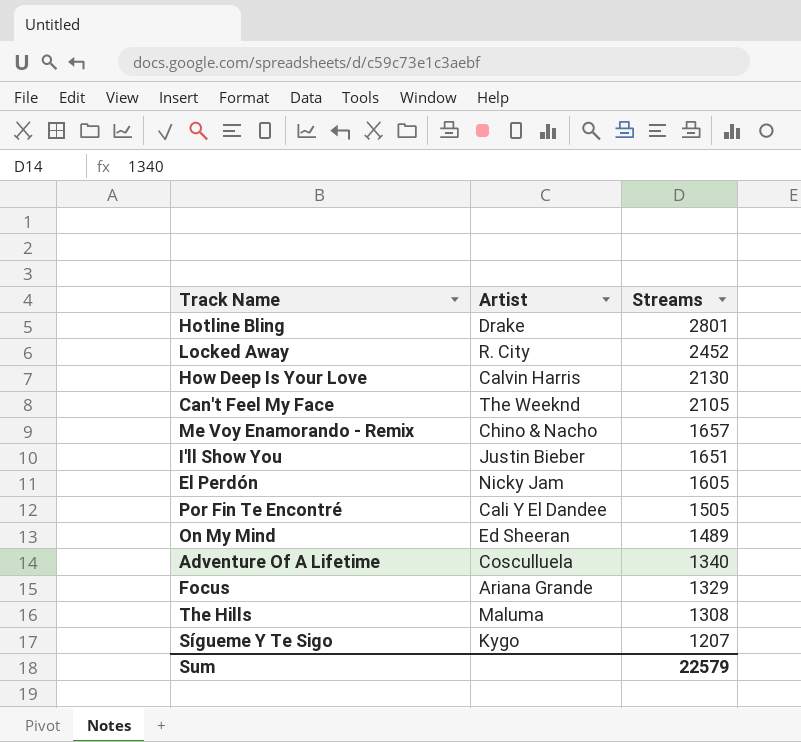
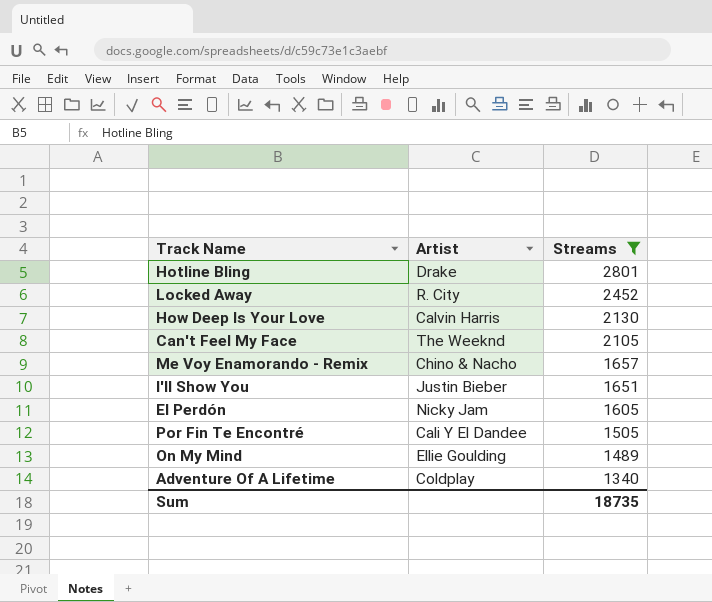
filter: none -> Streams >= 1340
On My Mind | Artist: Ed Sheeran -> Ellie Goulding
Adventure Of A Lifetime | Artist: Cosculluela -> Coldplay
Sum | Streams: 22579 -> 18735

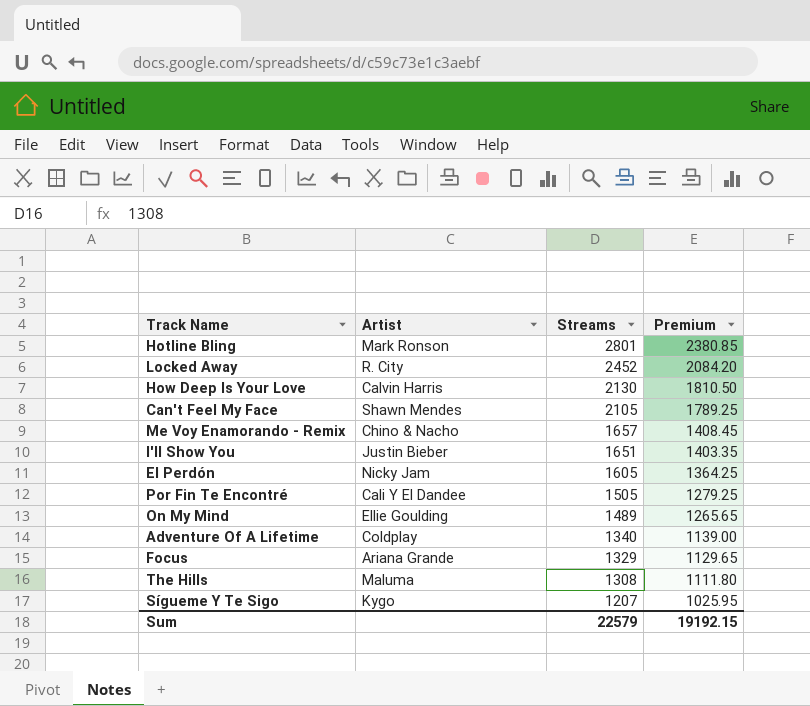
filter: Streams >= 1340 -> none
column Premium | formula: none -> [Streams] * 0.85
Hotline Bling | Artist: Drake -> Mark Ronson
Can't Feel My Face | Artist: The Weeknd -> Shawn Mendes
Sum | Streams: 18735 -> 22579

